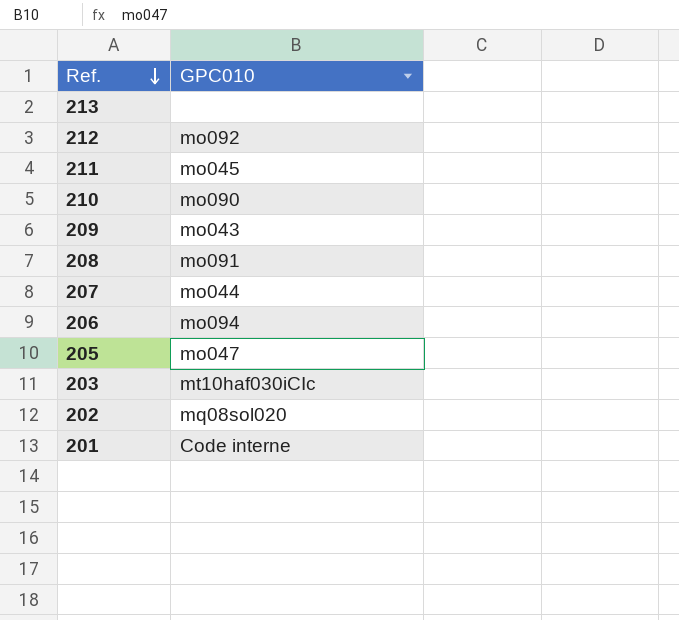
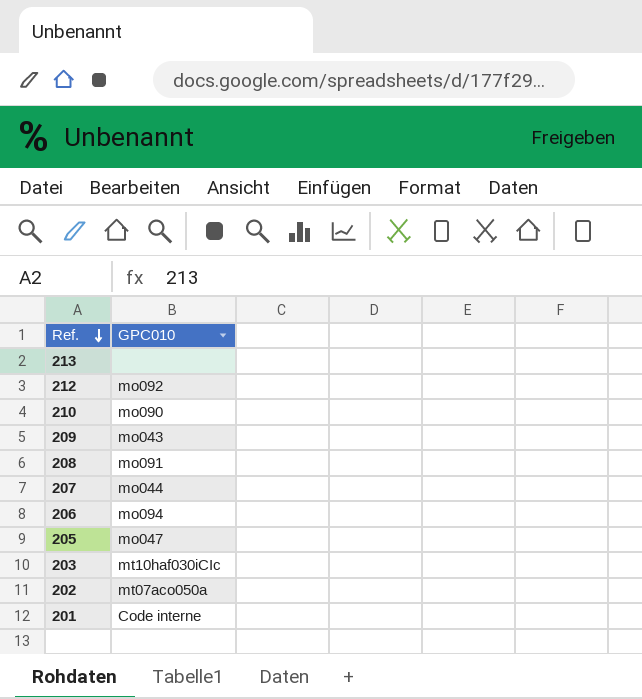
row 211: mo045 -> none
202 | GPC010: mq08sol020 -> mt07aco050a

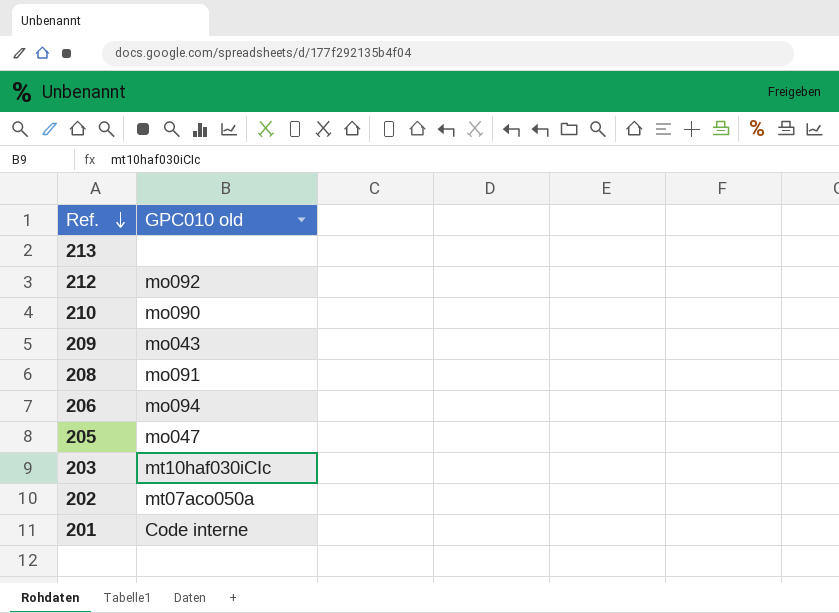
column name: GPC010 -> GPC010 old
row 207: mo044 -> none

